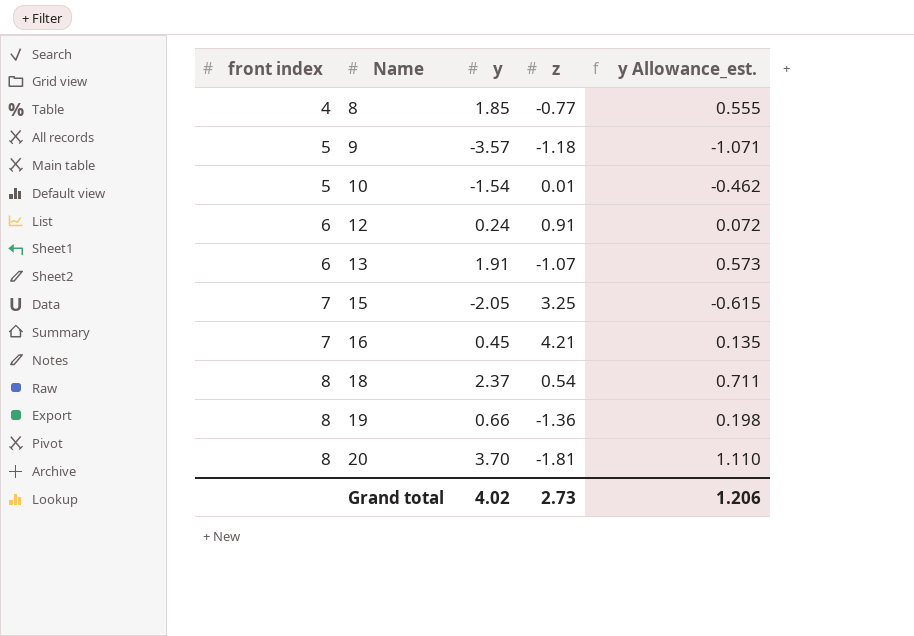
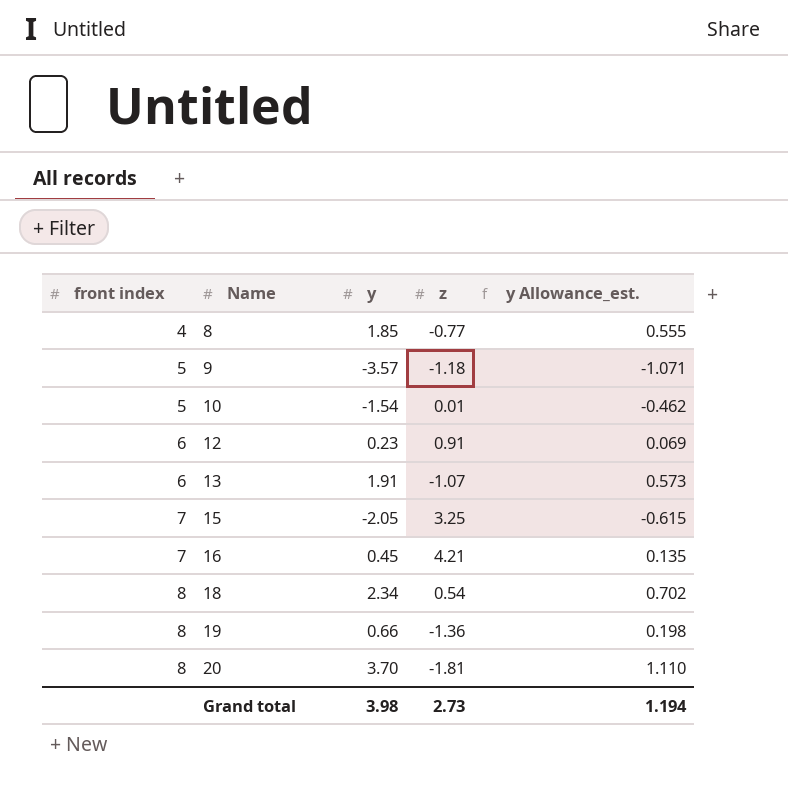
12 | y: 0.24 -> 0.23
12 | y Allowance_est.: 0.072 -> 0.069
18 | y: 2.37 -> 2.34
18 | y Allowance_est.: 0.711 -> 0.702
Grand total | y: 4.02 -> 3.98
Grand total | y Allowance_est.: 1.206 -> 1.194

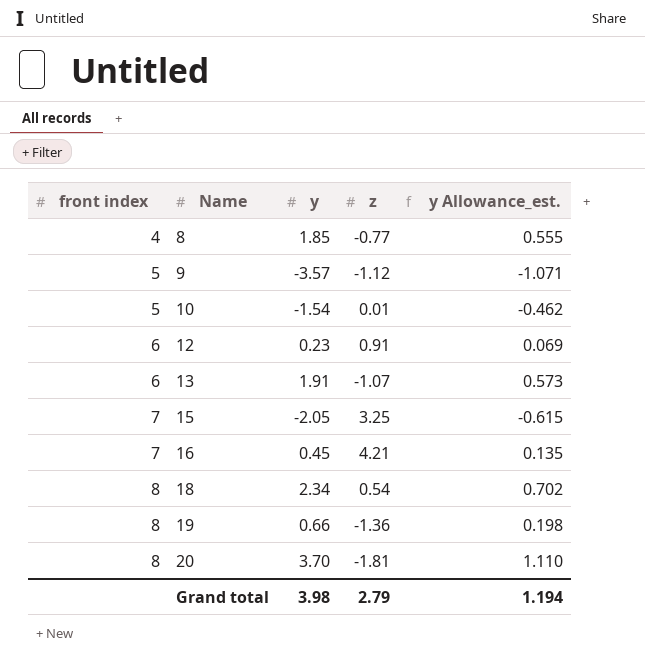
9 | z: -1.18 -> -1.12
Grand total | z: 2.73 -> 2.79

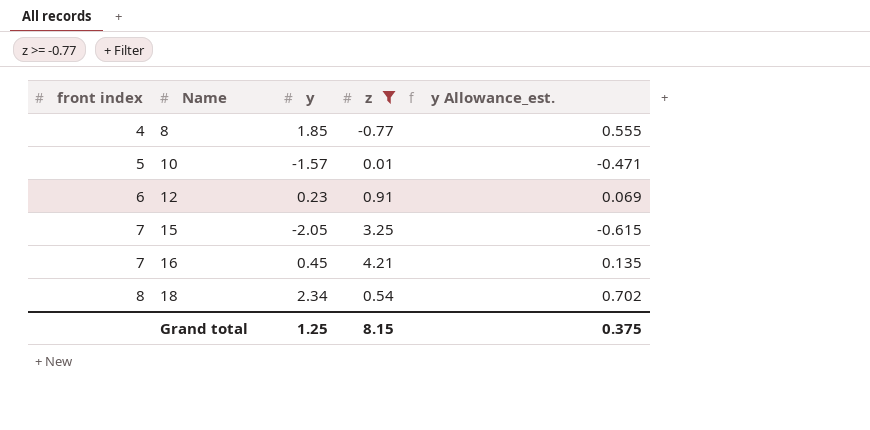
filter: none -> z >= -0.77
10 | y: -1.54 -> -1.57
10 | y Allowance_est.: -0.462 -> -0.471
Grand total | y: 3.98 -> 1.25
Grand total | z: 2.79 -> 8.15
Grand total | y Allowance_est.: 1.194 -> 0.375

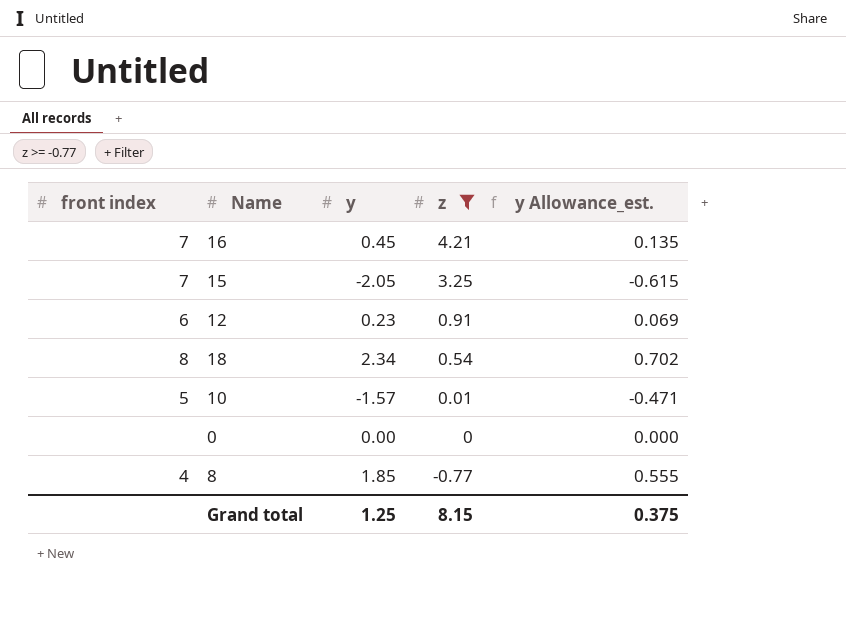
row order: front index ascending -> z descending
row 0: none -> none | 0.00 | 0 | 0.000

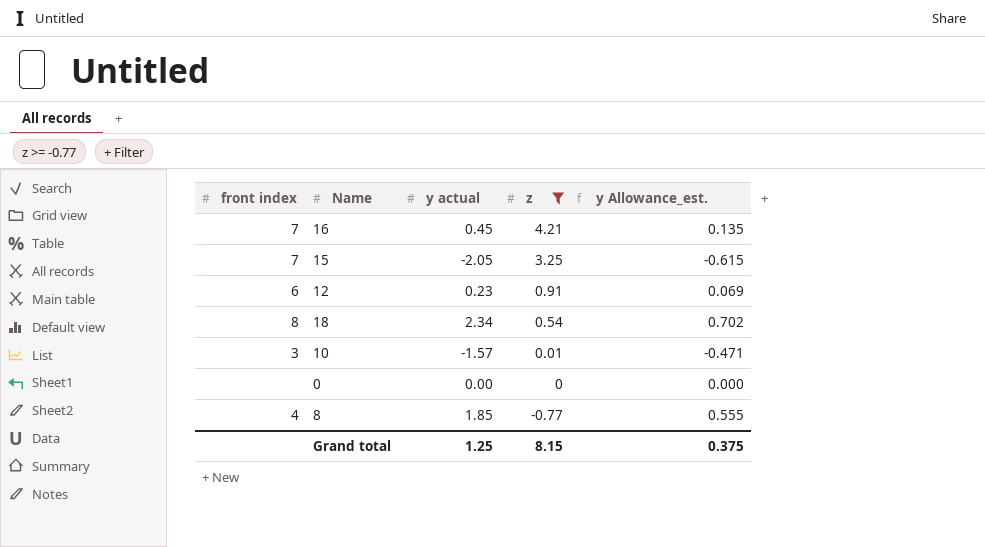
column name: y -> y actual
10 | front index: 5 -> 3

